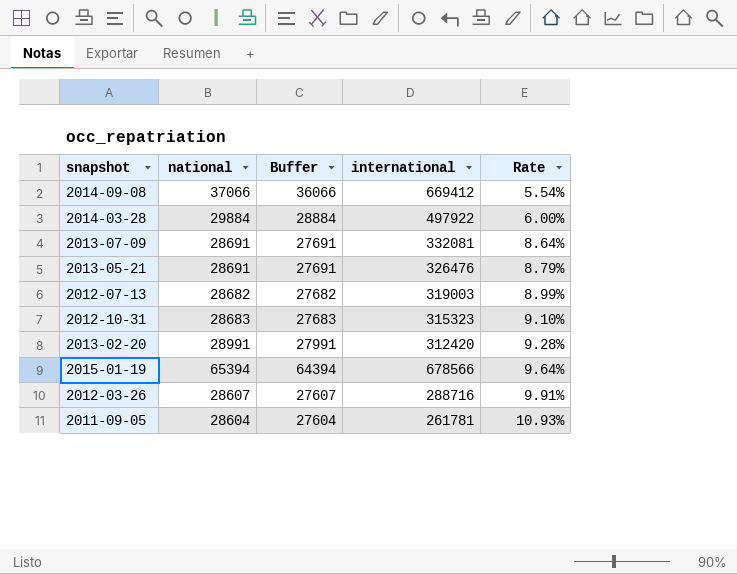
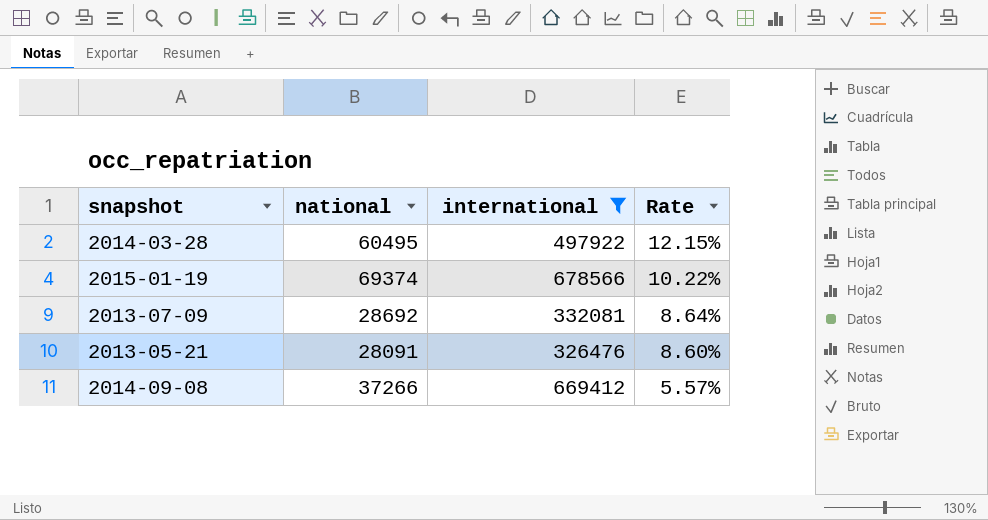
filter: none -> international >= 326476
row order: Rate ascending -> Rate descending
column Buffer | formula: [national] - 1000 -> none
2014-03-28 | national: 29884 -> 60495
2014-03-28 | Rate: 6.00% -> 12.15%
2015-01-19 | national: 65394 -> 69374
2015-01-19 | Rate: 9.64% -> 10.22%
2013-07-09 | national: 28691 -> 28692
2013-05-21 | national: 28691 -> 28091
2013-05-21 | Rate: 8.79% -> 8.60%
2014-09-08 | national: 37066 -> 37266
2014-09-08 | Rate: 5.54% -> 5.57%

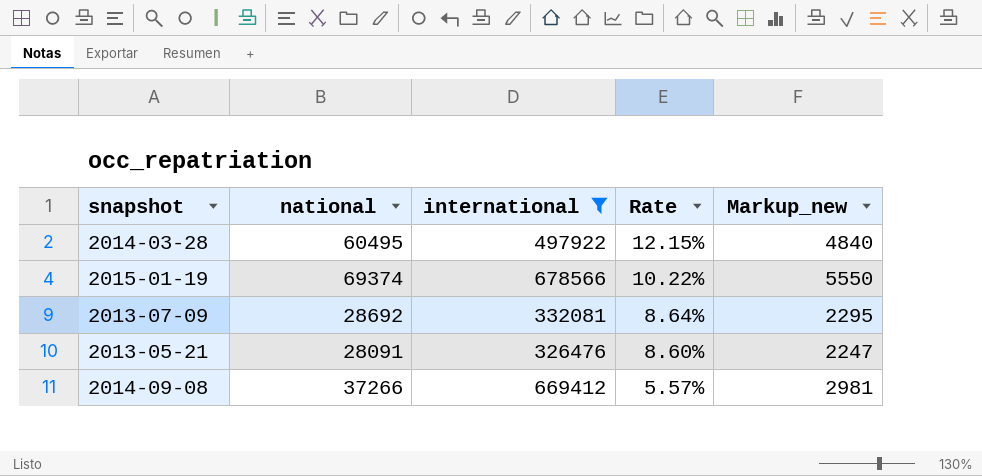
column Markup_new | formula: none -> [national] * 0.08

